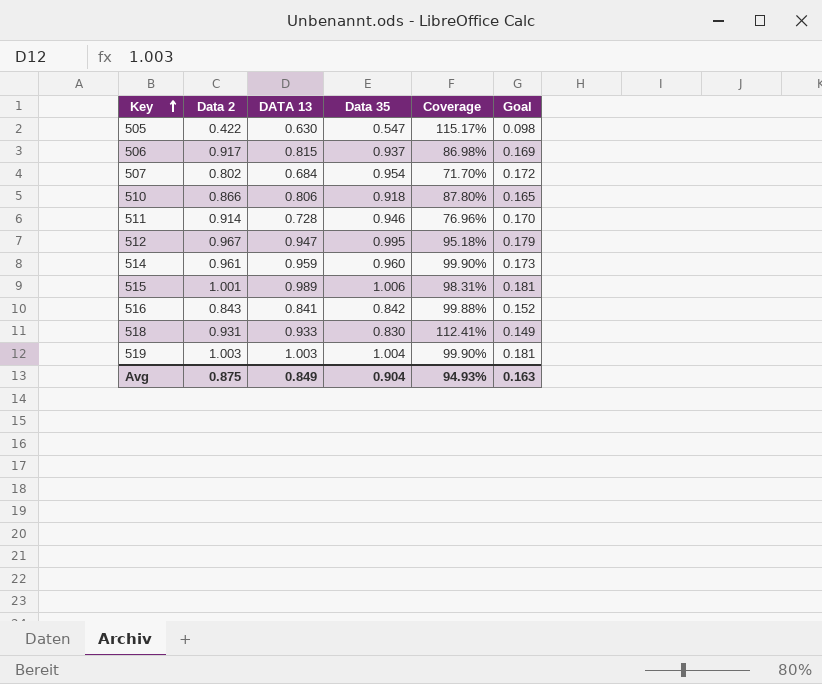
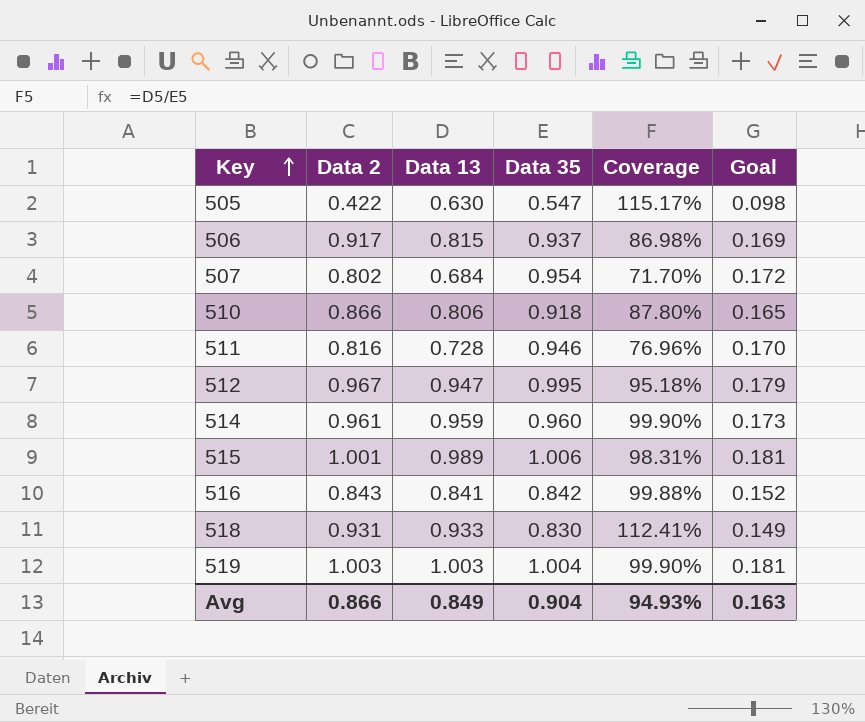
column name: DATA 13 -> Data 13
511 | Data 2: 0.914 -> 0.816
Avg | Data 2: 0.875 -> 0.866

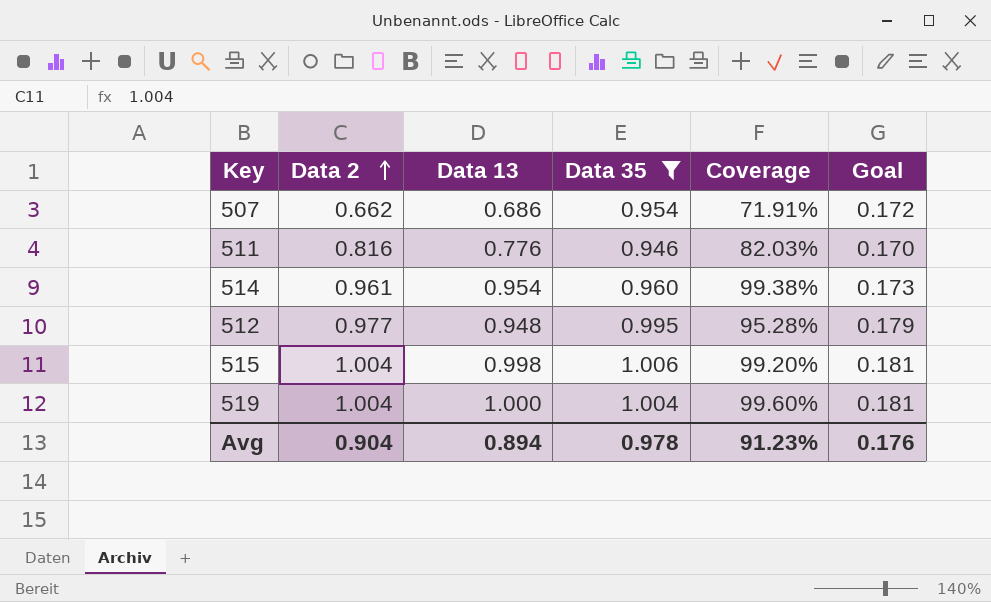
filter: none -> Data 35 >= 0.946
row order: Key ascending -> Data 2 ascending
507 | Data 2: 0.802 -> 0.662
507 | Data 13: 0.684 -> 0.686
507 | Coverage: 71.70% -> 71.91%
511 | Data 13: 0.728 -> 0.776
511 | Coverage: 76.96% -> 82.03%
514 | Data 13: 0.959 -> 0.954
514 | Coverage: 99.90% -> 99.38%
512 | Data 2: 0.967 -> 0.977
512 | Data 13: 0.947 -> 0.948
512 | Coverage: 95.18% -> 95.28%
515 | Data 2: 1.001 -> 1.004
515 | Data 13: 0.989 -> 0.998
515 | Coverage: 98.31% -> 99.20%
519 | Data 2: 1.003 -> 1.004
519 | Data 13: 1.003 -> 1.000
519 | Coverage: 99.90% -> 99.60%
Avg | Data 2: 0.866 -> 0.904
Avg | Data 13: 0.849 -> 0.894
Avg | Data 35: 0.904 -> 0.978
Avg | Coverage: 94.93% -> 91.23%
Avg | Goal: 0.163 -> 0.176

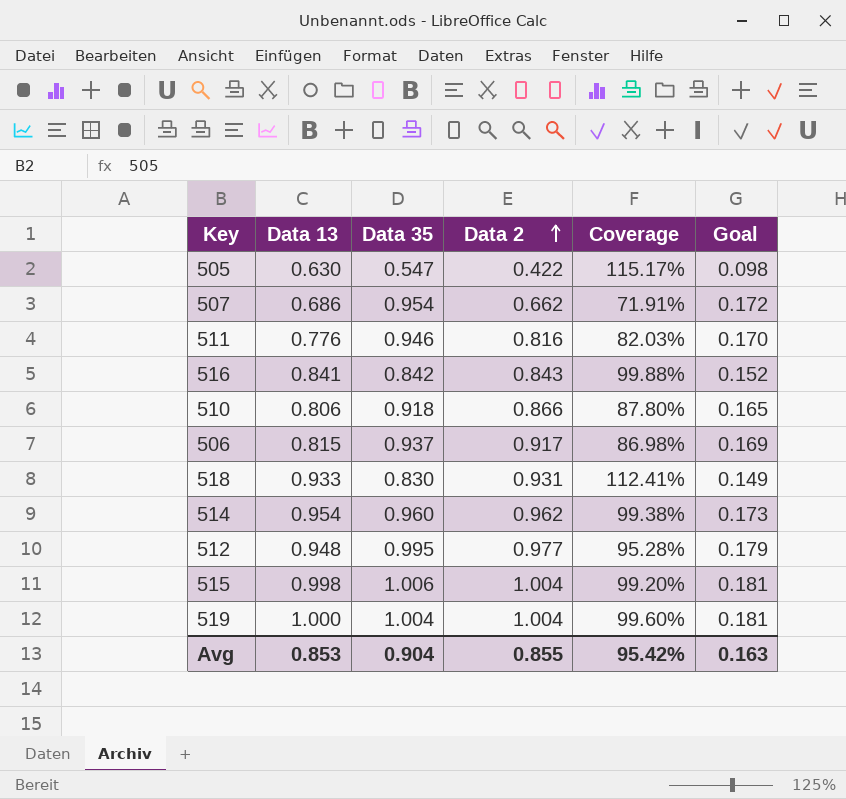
filter: Data 35 >= 0.946 -> none
column Data 2 | position: 2 -> 4
514 | Data 2: 0.961 -> 0.962
Avg | Data 13: 0.894 -> 0.853
Avg | Data 35: 0.978 -> 0.904
Avg | Data 2: 0.904 -> 0.855
Avg | Coverage: 91.23% -> 95.42%
Avg | Goal: 0.176 -> 0.163

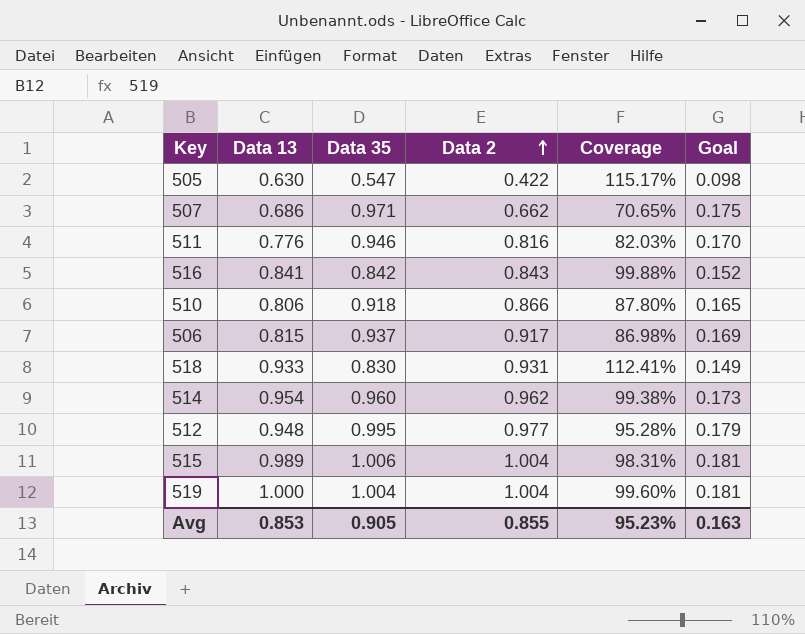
507 | Data 35: 0.954 -> 0.971
507 | Coverage: 71.91% -> 70.65%
507 | Goal: 0.172 -> 0.175
515 | Data 13: 0.998 -> 0.989
515 | Coverage: 99.20% -> 98.31%
Avg | Data 35: 0.904 -> 0.905
Avg | Coverage: 95.42% -> 95.23%

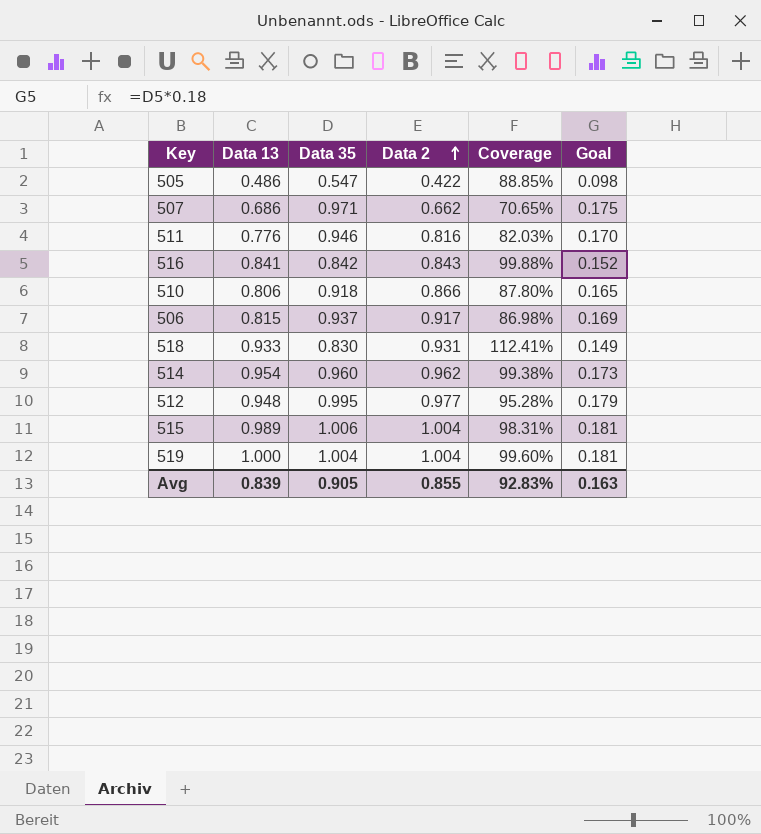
505 | Data 13: 0.630 -> 0.486
505 | Coverage: 115.17% -> 88.85%
Avg | Data 13: 0.853 -> 0.839
Avg | Coverage: 95.23% -> 92.83%

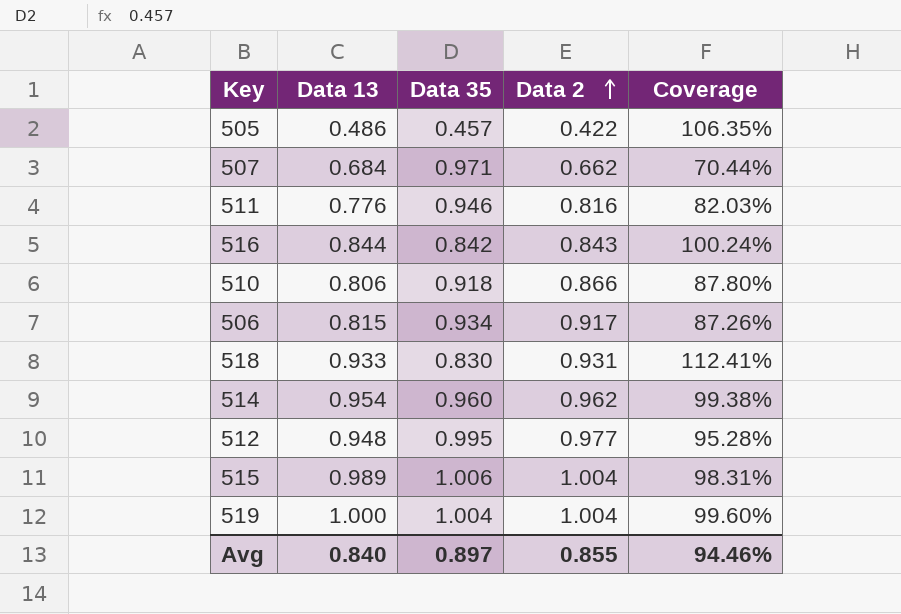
column Goal | formula: [Data 35] * 0.18 -> none
505 | Data 35: 0.547 -> 0.457
505 | Coverage: 88.85% -> 106.35%
507 | Data 13: 0.686 -> 0.684
507 | Coverage: 70.65% -> 70.44%
516 | Data 13: 0.841 -> 0.844
516 | Coverage: 99.88% -> 100.24%
506 | Data 35: 0.937 -> 0.934
506 | Coverage: 86.98% -> 87.26%
Avg | Data 13: 0.839 -> 0.840
Avg | Data 35: 0.905 -> 0.897
Avg | Coverage: 92.83% -> 94.46%

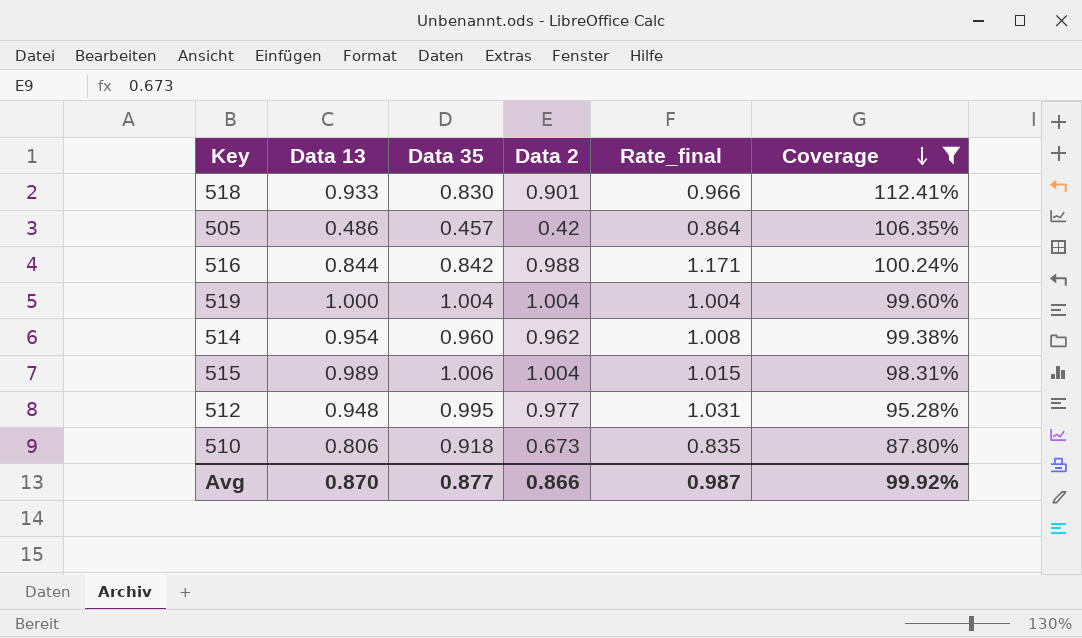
filter: none -> Coverage >= 87.80%
row order: Data 2 ascending -> Coverage descending
column Rate_final | formula: none -> [Data 2] / [Data 13]
518 | Data 2: 0.931 -> 0.901
505 | Data 2: 0.422 -> 0.42
516 | Data 2: 0.843 -> 0.988
510 | Data 2: 0.866 -> 0.673
Avg | Data 13: 0.840 -> 0.870
Avg | Data 35: 0.897 -> 0.877
Avg | Data 2: 0.855 -> 0.866
Avg | Coverage: 94.46% -> 99.92%

